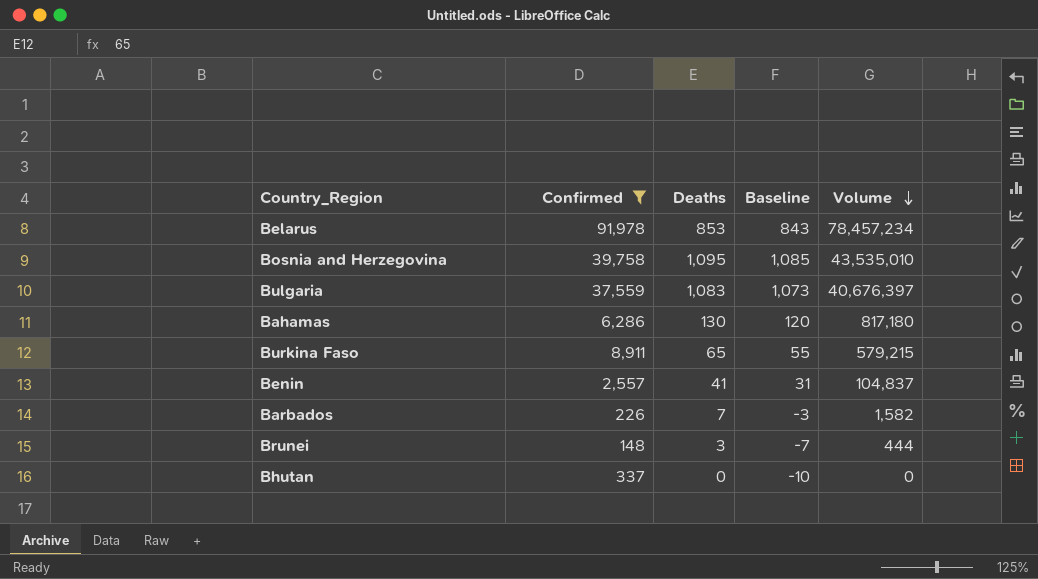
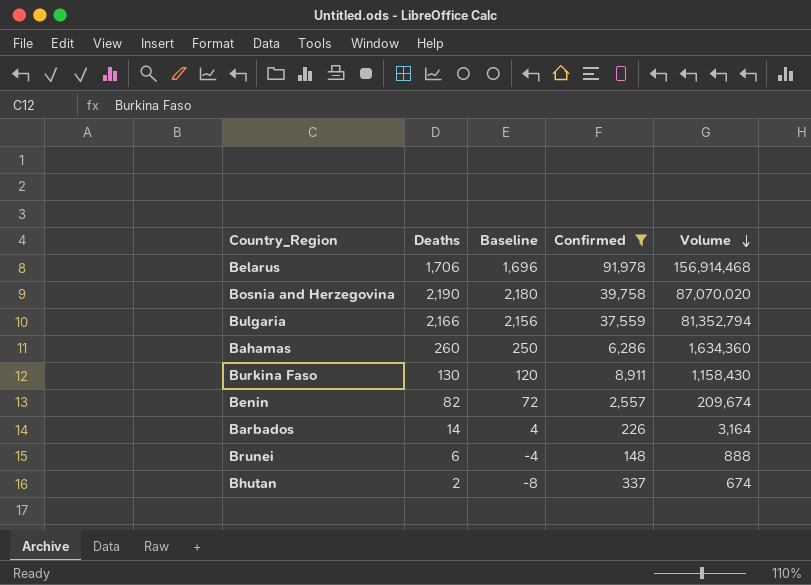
column Confirmed | position: 2 -> 4
Belarus | Deaths: 853 -> 1,706
Belarus | Baseline: 843 -> 1,696
Belarus | Volume: 78,457,234 -> 156,914,468
Bosnia and Herzegovina | Deaths: 1,095 -> 2,190
Bosnia and Herzegovina | Baseline: 1,085 -> 2,180
Bosnia and Herzegovina | Volume: 43,535,010 -> 87,070,020
Bulgaria | Deaths: 1,083 -> 2,166
Bulgaria | Baseline: 1,073 -> 2,156
Bulgaria | Volume: 40,676,397 -> 81,352,794
Bahamas | Deaths: 130 -> 260
Bahamas | Baseline: 120 -> 250
Bahamas | Volume: 817,180 -> 1,634,360
Burkina Faso | Deaths: 65 -> 130
Burkina Faso | Baseline: 55 -> 120
Burkina Faso | Volume: 579,215 -> 1,158,430
Benin | Deaths: 41 -> 82
Benin | Baseline: 31 -> 72
Benin | Volume: 104,837 -> 209,674
Barbados | Deaths: 7 -> 14
Barbados | Baseline: -3 -> 4
Barbados | Volume: 1,582 -> 3,164
Brunei | Deaths: 3 -> 6
Brunei | Baseline: -7 -> -4
Brunei | Volume: 444 -> 888
Bhutan | Deaths: 0 -> 2
Bhutan | Baseline: -10 -> -8
Bhutan | Volume: 0 -> 674

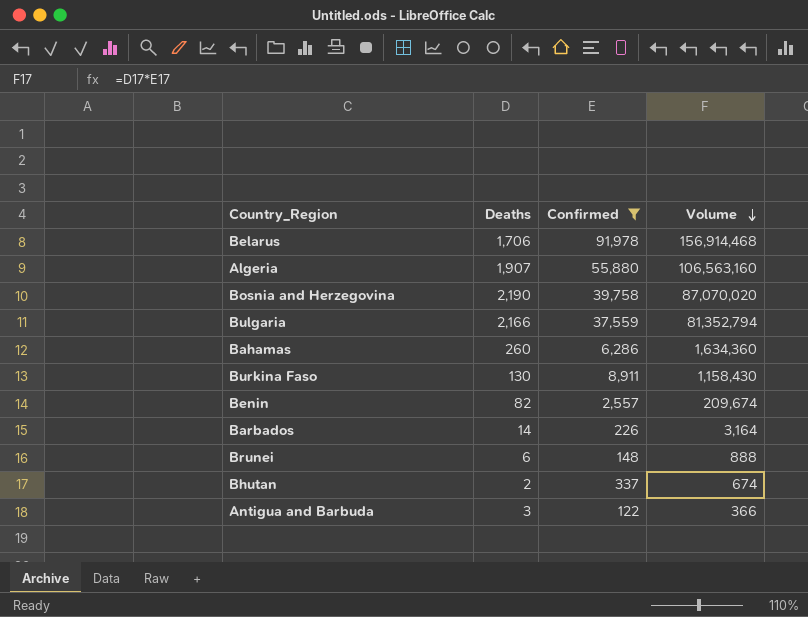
column Baseline | formula: [Deaths] - 10 -> none
row Algeria: none -> 1,907 | 55,880 | 106,563,160
row Antigua and Barbuda: none -> 3 | 122 | 366

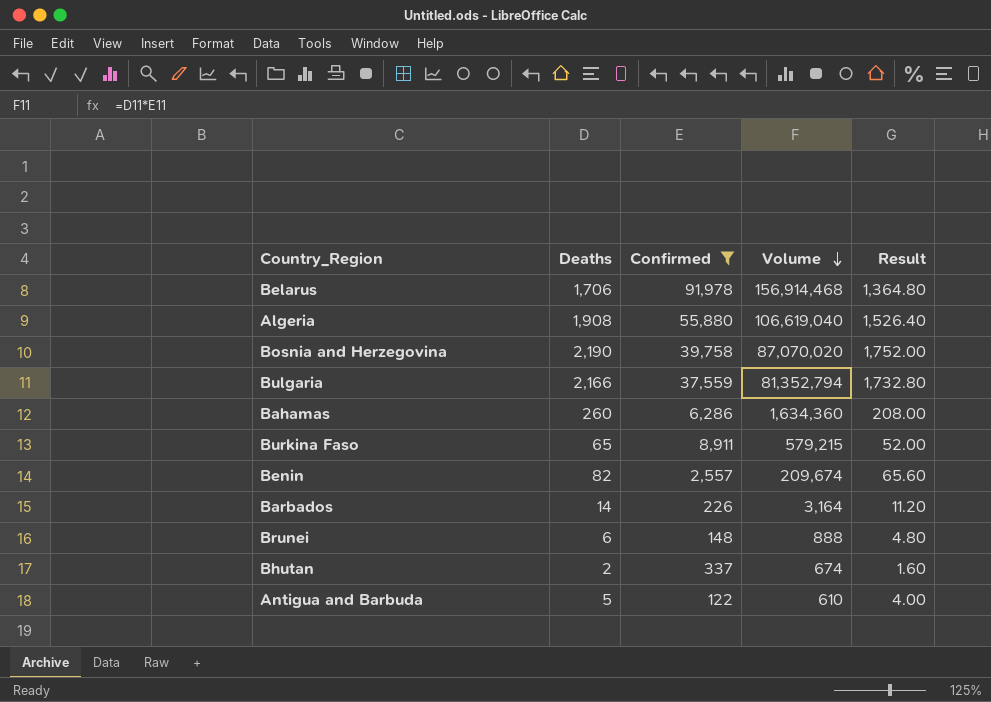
column Result | formula: none -> [Deaths] * 0.8
Algeria | Deaths: 1,907 -> 1,908
Algeria | Volume: 106,563,160 -> 106,619,040
Burkina Faso | Deaths: 130 -> 65
Burkina Faso | Volume: 1,158,430 -> 579,215
Antigua and Barbuda | Deaths: 3 -> 5
Antigua and Barbuda | Volume: 366 -> 610

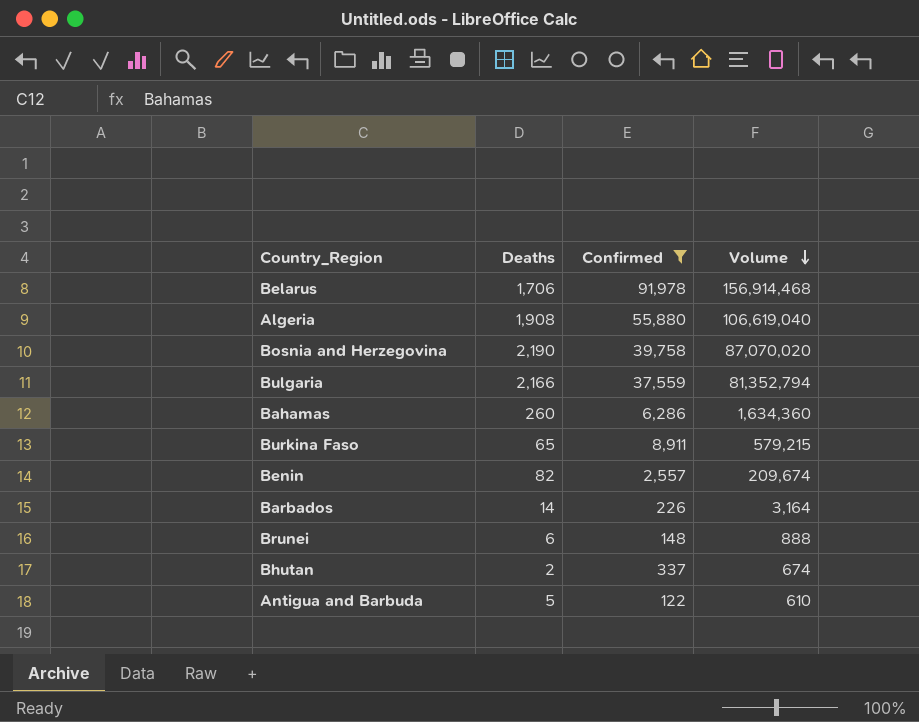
column Result | formula: [Deaths] * 0.8 -> none

